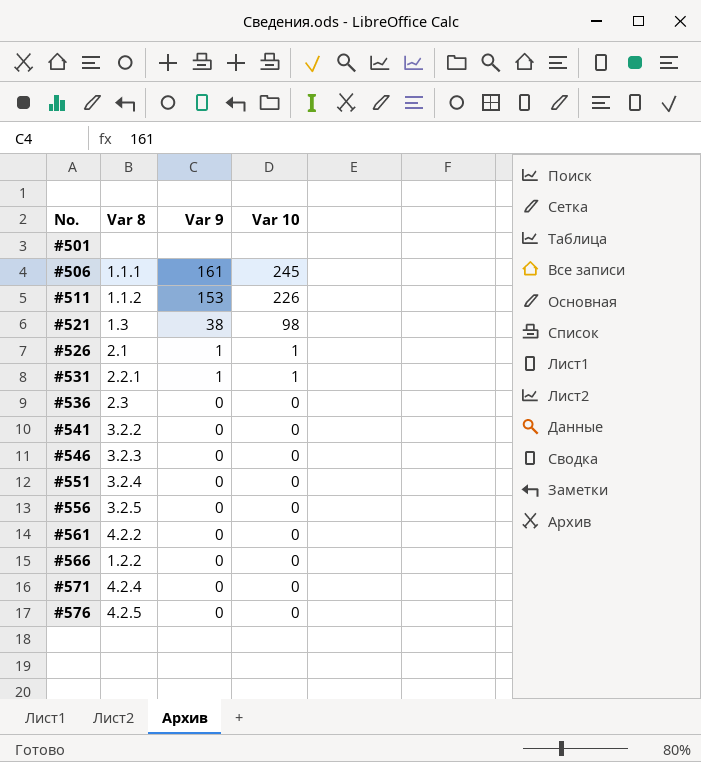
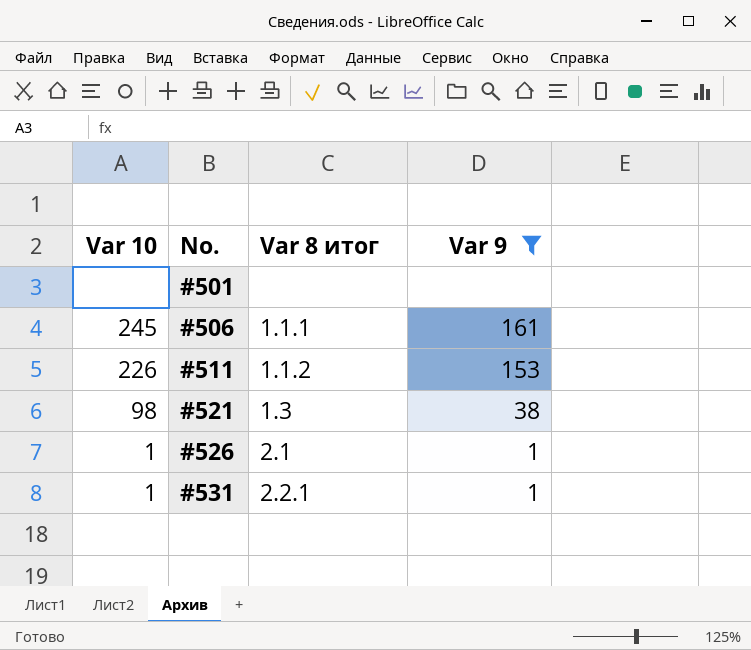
filter: none -> Var 9 != 0
column Var 10 | position: 4 -> 1
column name: Var 8 -> Var 8 итог

